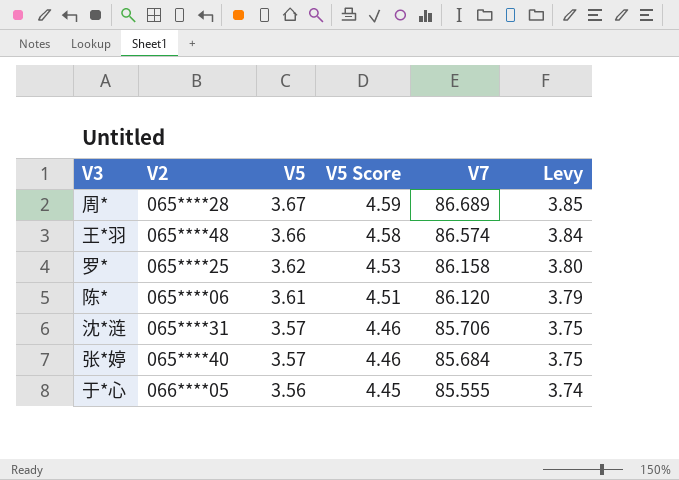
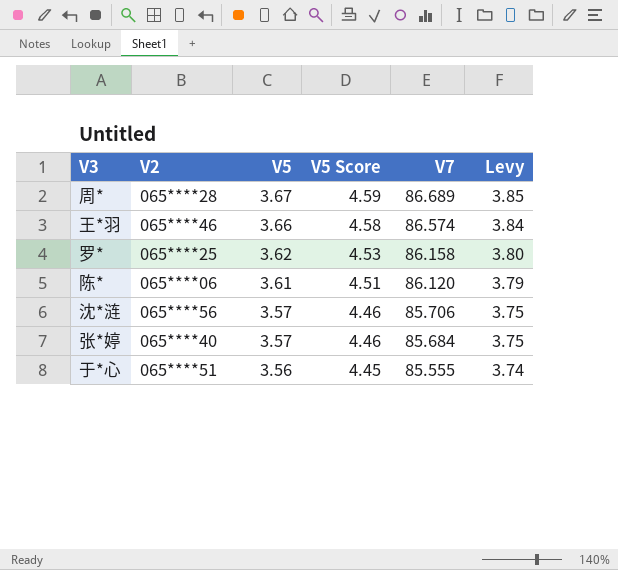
王*羽 | V2: 065****48 -> 065****46
沈*涟 | V2: 065****31 -> 065****56
于*心 | V2: 066****05 -> 065****51

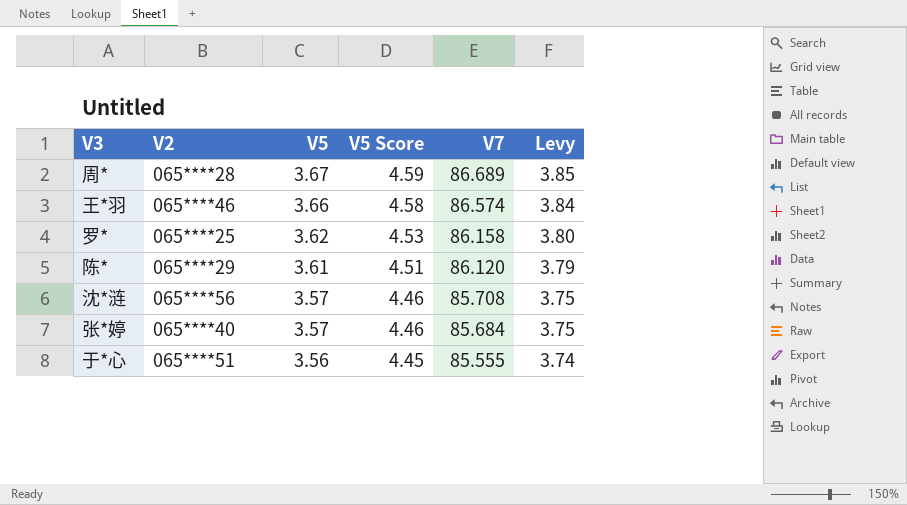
陈* | V2: 065****06 -> 065****29
沈*涟 | V7: 85.706 -> 85.708

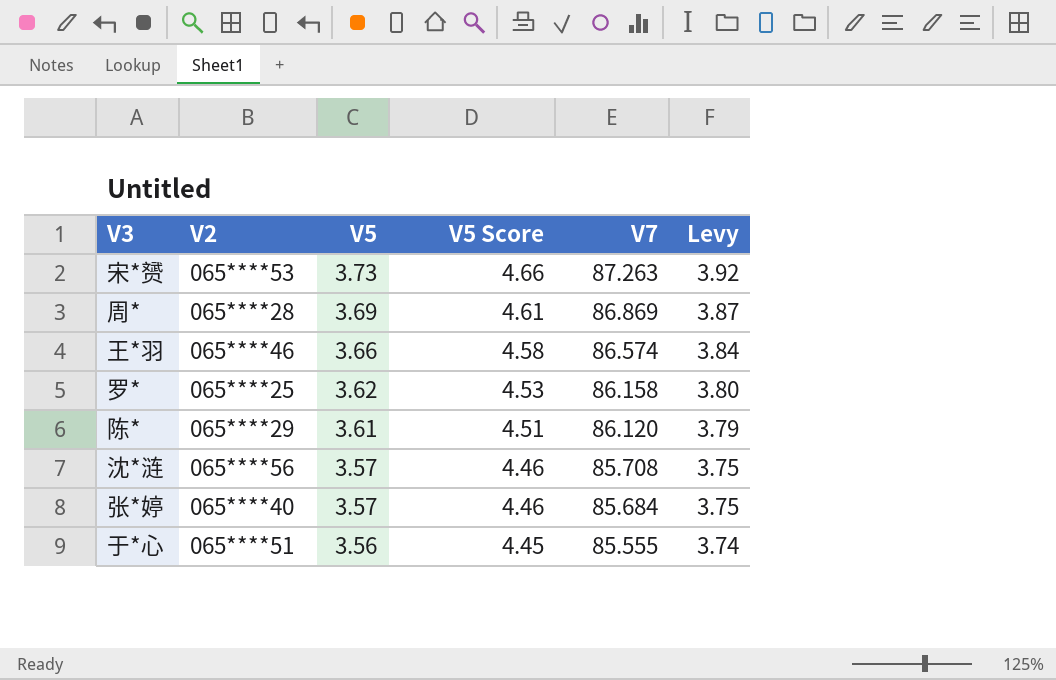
row 宋*赟: none -> 065****53 | 3.73 | 4.66 | 87.263 | 3.92
周* | V5: 3.67 -> 3.69
周* | V5 Score: 4.59 -> 4.61
周* | V7: 86.689 -> 86.869
周* | Levy: 3.85 -> 3.87

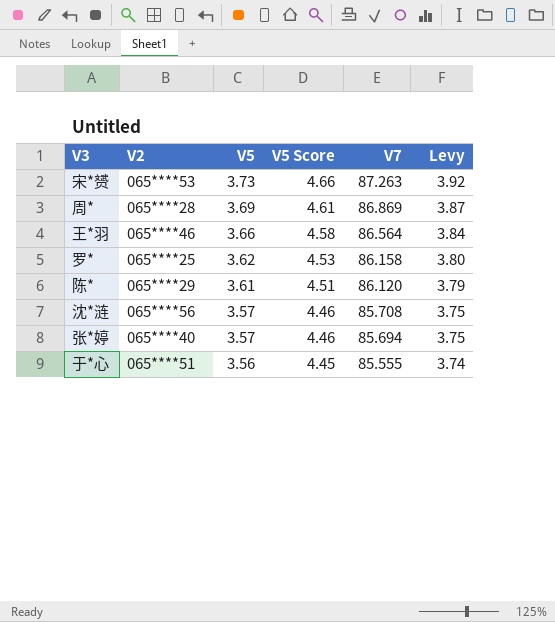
王*羽 | V7: 86.574 -> 86.564
张*婷 | V7: 85.684 -> 85.694

